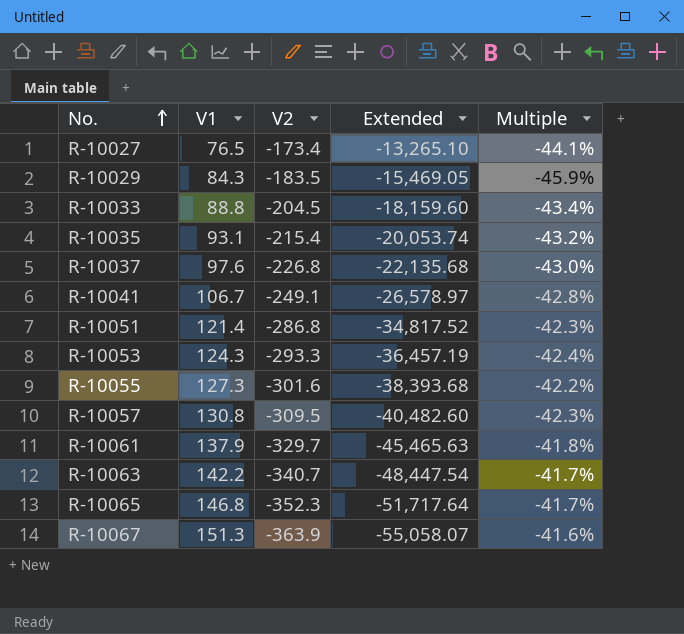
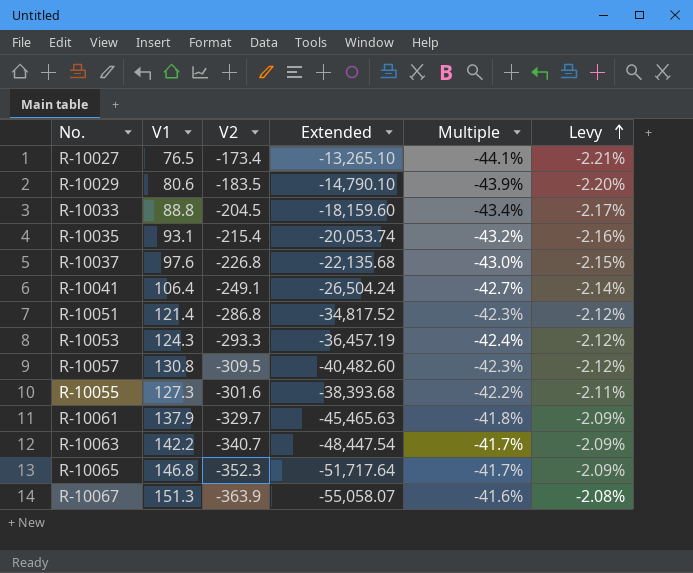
row order: No. ascending -> Levy ascending
column Levy | formula: none -> [Multiple] * 0.05
R-10029 | V1: 84.3 -> 80.6
R-10029 | Extended: -15,469.05 -> -14,790.10
R-10029 | Multiple: -45.9% -> -43.9%
R-10041 | V1: 106.7 -> 106.4
R-10041 | Extended: -26,578.97 -> -26,504.24
R-10041 | Multiple: -42.8% -> -42.7%

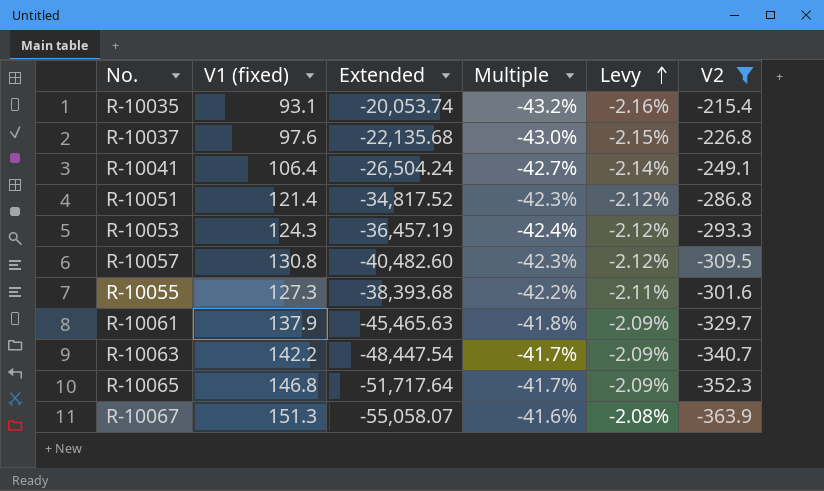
filter: none -> V2 <= -215.4
column name: V1 -> V1 (fixed)
column V2 | position: 3 -> 6

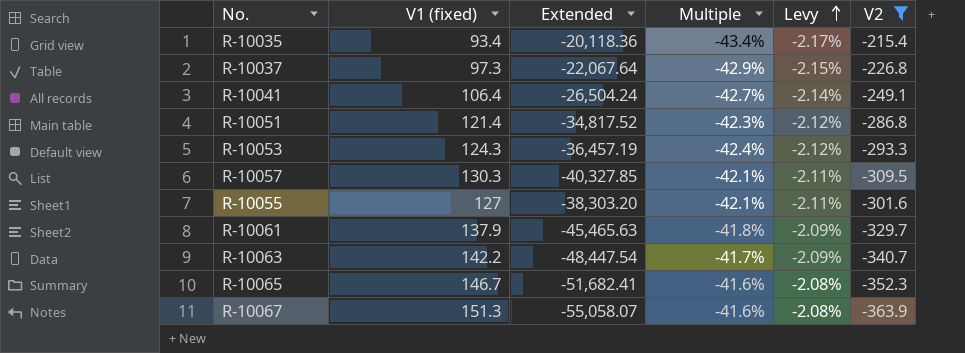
R-10035 | V1 (fixed): 93.1 -> 93.4
R-10035 | Extended: -20,053.74 -> -20,118.36
R-10035 | Multiple: -43.2% -> -43.4%
R-10035 | Levy: -2.16% -> -2.17%
R-10037 | V1 (fixed): 97.6 -> 97.3
R-10037 | Extended: -22,135.68 -> -22,067.64
R-10037 | Multiple: -43.0% -> -42.9%
R-10057 | V1 (fixed): 130.8 -> 130.3
R-10057 | Extended: -40,482.60 -> -40,327.85
R-10057 | Multiple: -42.3% -> -42.1%
R-10057 | Levy: -2.12% -> -2.11%
R-10055 | V1 (fixed): 127.3 -> 127
R-10055 | Extended: -38,393.68 -> -38,303.20
R-10055 | Multiple: -42.2% -> -42.1%
R-10065 | V1 (fixed): 146.8 -> 146.7
R-10065 | Extended: -51,717.64 -> -51,682.41
R-10065 | Multiple: -41.7% -> -41.6%
R-10065 | Levy: -2.09% -> -2.08%

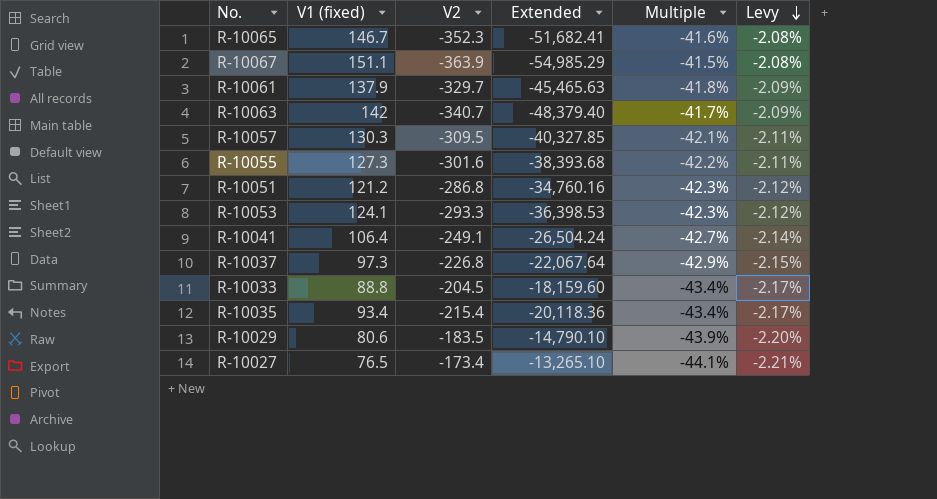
filter: V2 <= -215.4 -> none
row order: Levy ascending -> Levy descending
column V2 | position: 6 -> 3
R-10067 | V1 (fixed): 151.3 -> 151.1
R-10067 | Extended: -55,058.07 -> -54,985.29
R-10067 | Multiple: -41.6% -> -41.5%
R-10063 | V1 (fixed): 142.2 -> 142
R-10063 | Extended: -48,447.54 -> -48,379.40
R-10055 | V1 (fixed): 127 -> 127.3
R-10055 | Extended: -38,303.20 -> -38,393.68
R-10055 | Multiple: -42.1% -> -42.2%
R-10051 | V1 (fixed): 121.4 -> 121.2
R-10051 | Extended: -34,817.52 -> -34,760.16
R-10053 | V1 (fixed): 124.3 -> 124.1
R-10053 | Extended: -36,457.19 -> -36,398.53
R-10053 | Multiple: -42.4% -> -42.3%

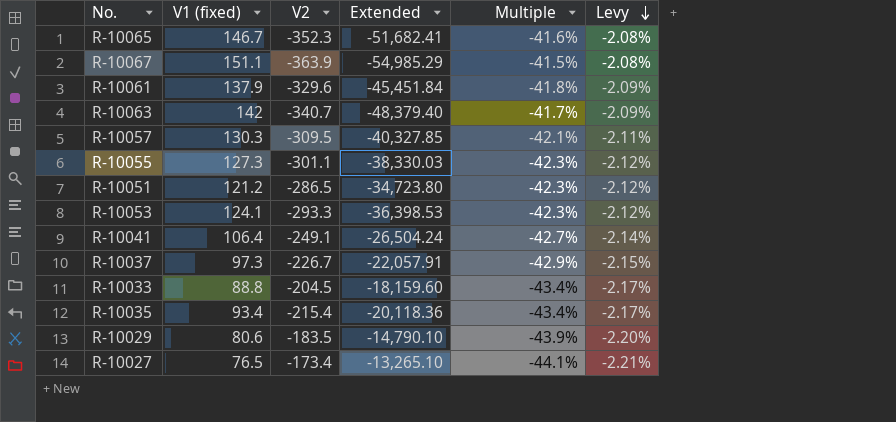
R-10061 | V2: -329.7 -> -329.6
R-10061 | Extended: -45,465.63 -> -45,451.84
R-10055 | V2: -301.6 -> -301.1
R-10055 | Extended: -38,393.68 -> -38,330.03
R-10055 | Multiple: -42.2% -> -42.3%
R-10055 | Levy: -2.11% -> -2.12%
R-10051 | V2: -286.8 -> -286.5
R-10051 | Extended: -34,760.16 -> -34,723.80
R-10037 | V2: -226.8 -> -226.7
R-10037 | Extended: -22,067.64 -> -22,057.91

